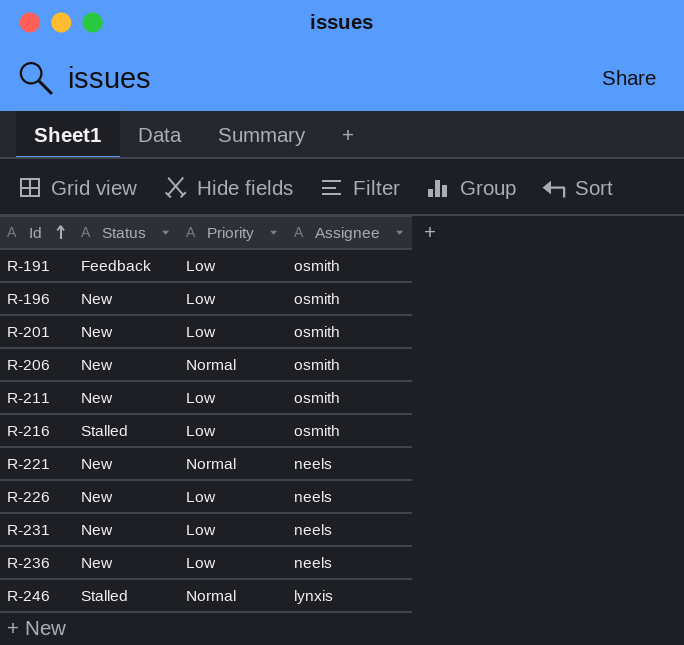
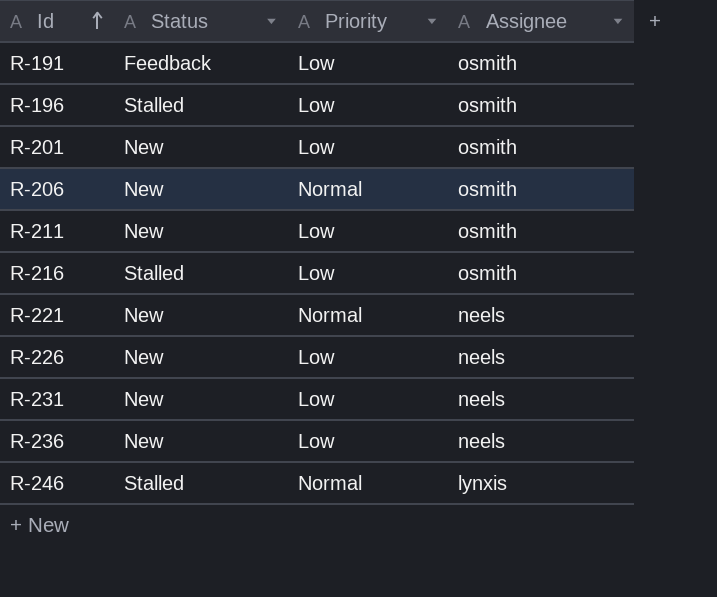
R-196 | Status: New -> Stalled

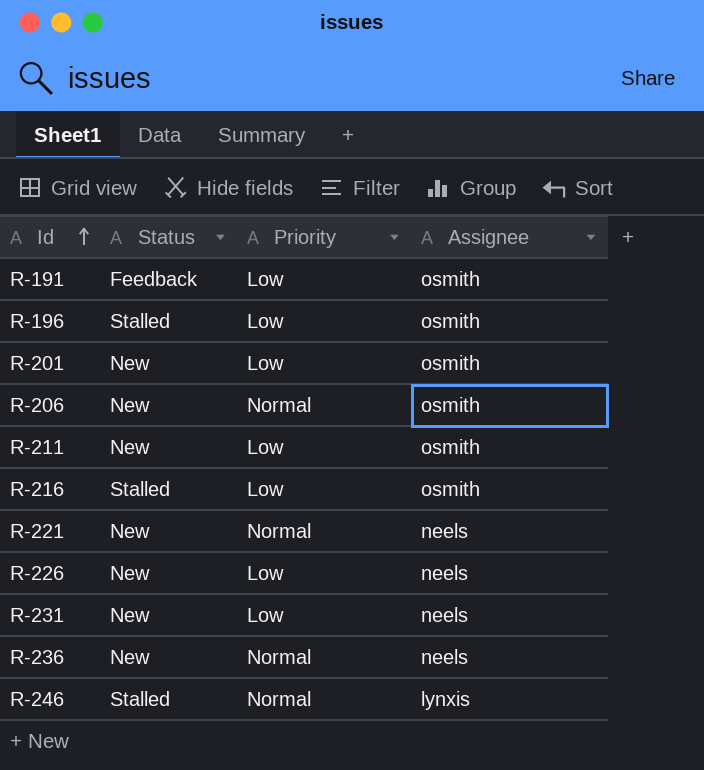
R-236 | Priority: Low -> Normal

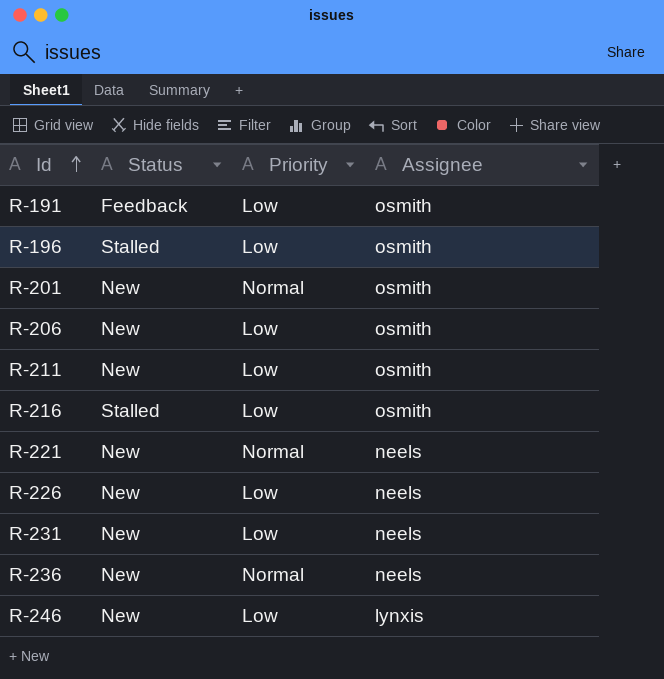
R-201 | Priority: Low -> Normal
R-206 | Priority: Normal -> Low
R-246 | Status: Stalled -> New
R-246 | Priority: Normal -> Low

